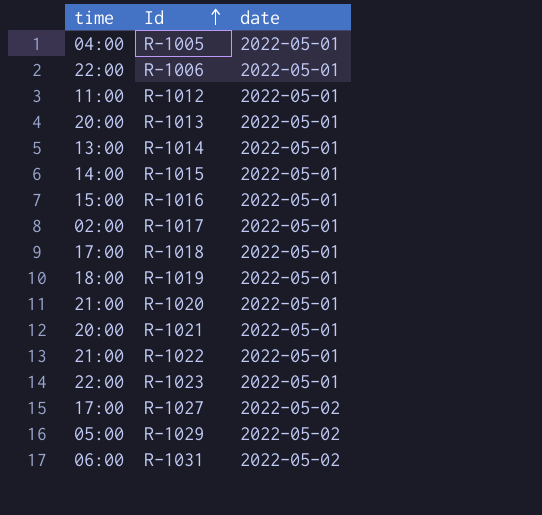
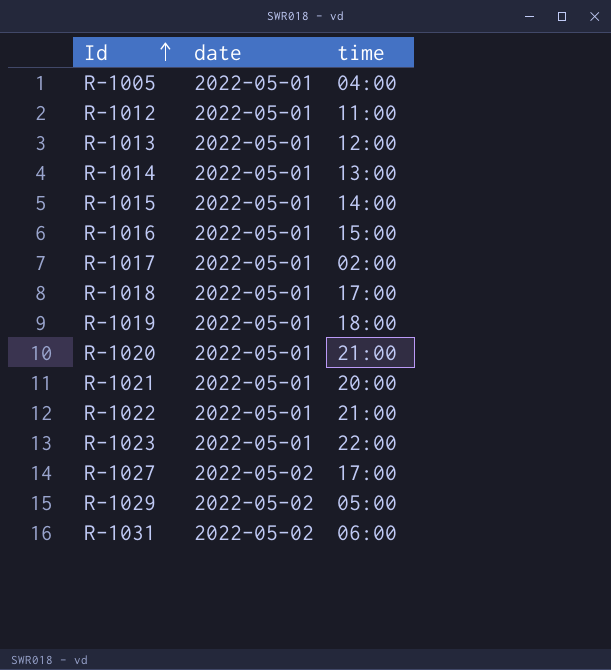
column time | position: 1 -> 3
row R-1006: 22:00 | 2022-05-01 -> none
R-1013 | time: 20:00 -> 12:00

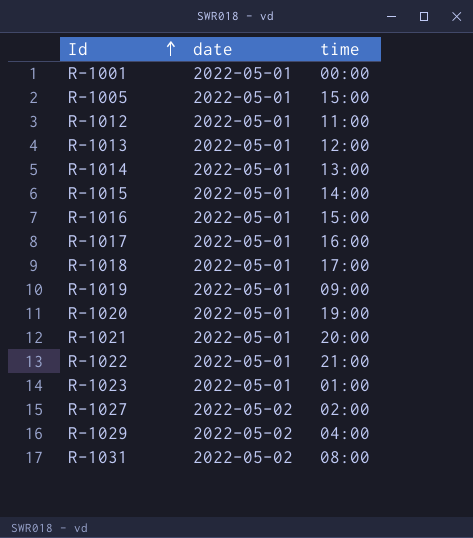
row R-1001: none -> 2022-05-01 | 00:00
R-1005 | time: 04:00 -> 15:00
R-1017 | time: 02:00 -> 16:00
R-1019 | time: 18:00 -> 09:00
R-1020 | time: 21:00 -> 19:00
R-1023 | time: 22:00 -> 01:00
R-1027 | time: 17:00 -> 02:00
R-1029 | time: 05:00 -> 04:00
R-1031 | time: 06:00 -> 08:00

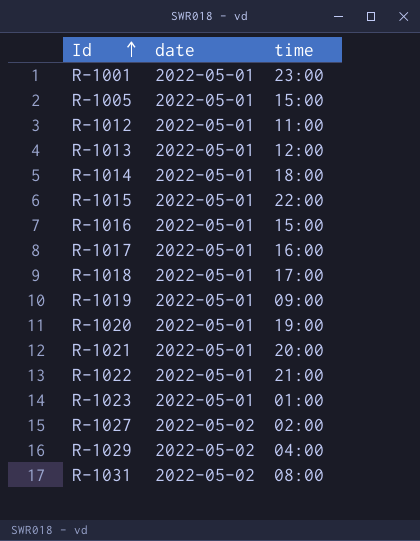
R-1001 | time: 00:00 -> 23:00
R-1014 | time: 13:00 -> 18:00
R-1015 | time: 14:00 -> 22:00

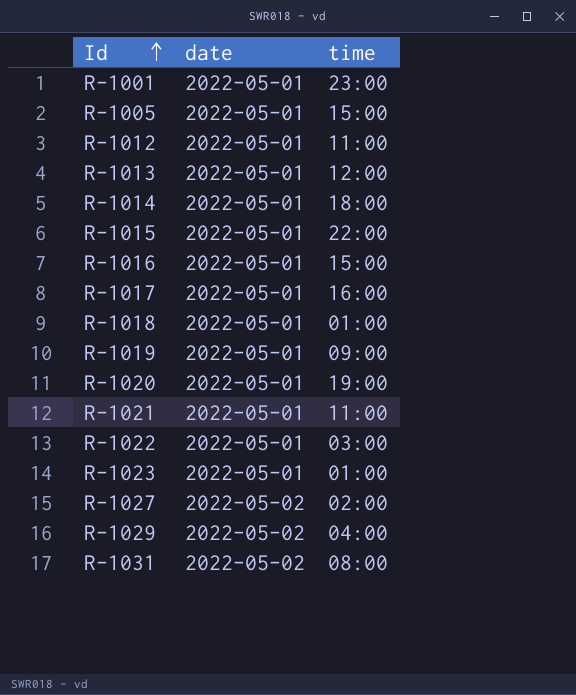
R-1018 | time: 17:00 -> 01:00
R-1021 | time: 20:00 -> 11:00
R-1022 | time: 21:00 -> 03:00

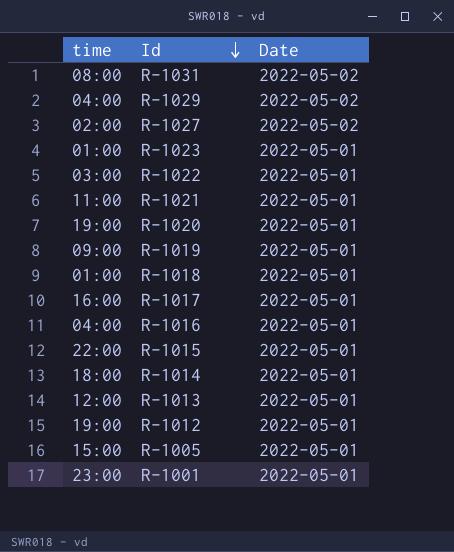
row order: Id ascending -> Id descending
column time | position: 3 -> 1
column name: date -> Date
R-1016 | time: 15:00 -> 04:00
R-1012 | time: 11:00 -> 19:00

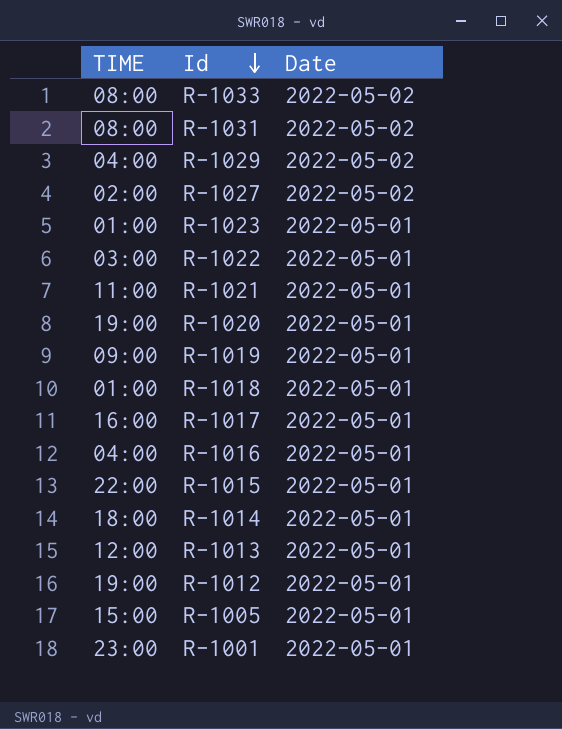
column name: time -> TIME
row R-1033: none -> 08:00 | 2022-05-02

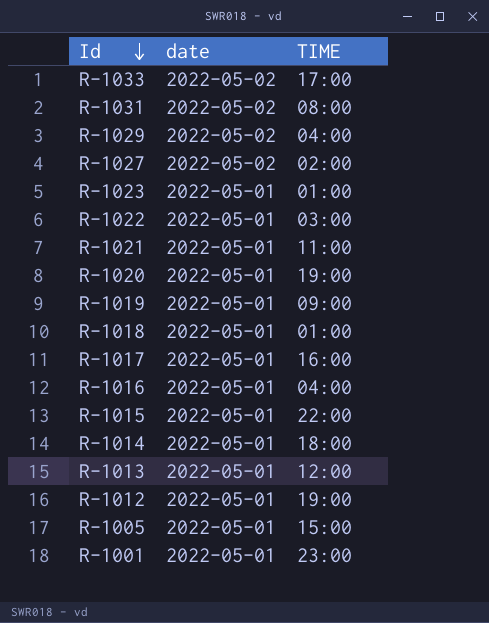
column name: Date -> date
column TIME | position: 1 -> 3
R-1033 | TIME: 08:00 -> 17:00

